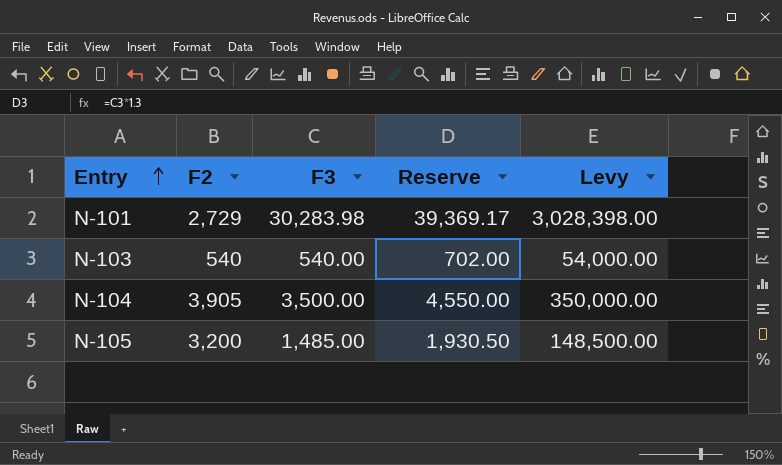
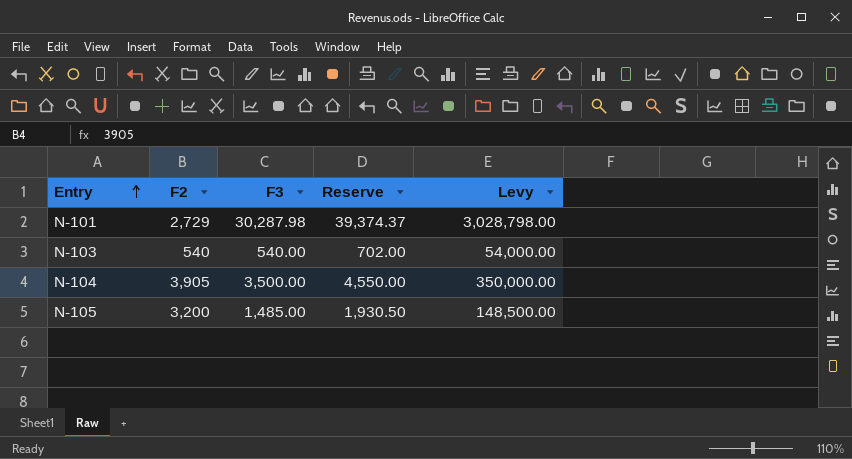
N-101 | F3: 30,283.98 -> 30,287.98
N-101 | Reserve: 39,369.17 -> 39,374.37
N-101 | Levy: 3,028,398.00 -> 3,028,798.00

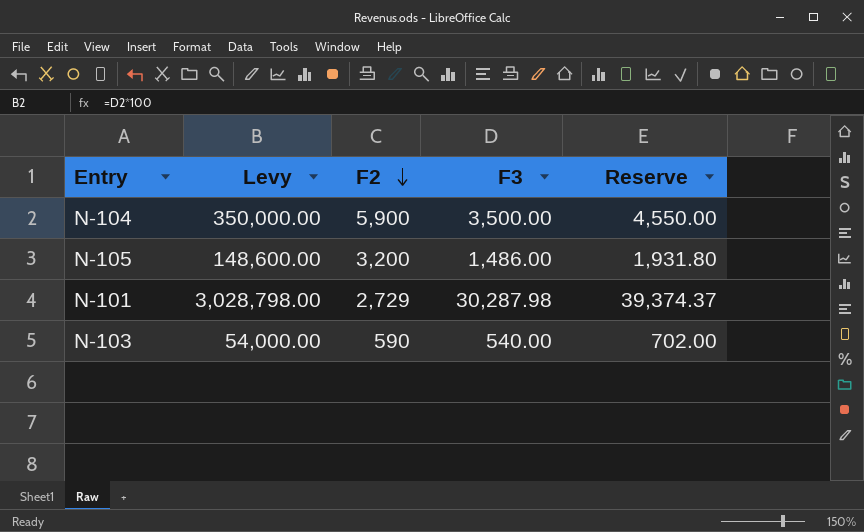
row order: Entry ascending -> F2 descending
column Levy | position: 5 -> 2
N-104 | F2: 3,905 -> 5,900
N-105 | Levy: 148,500.00 -> 148,600.00
N-105 | F3: 1,485.00 -> 1,486.00
N-105 | Reserve: 1,930.50 -> 1,931.80
N-103 | F2: 540 -> 590

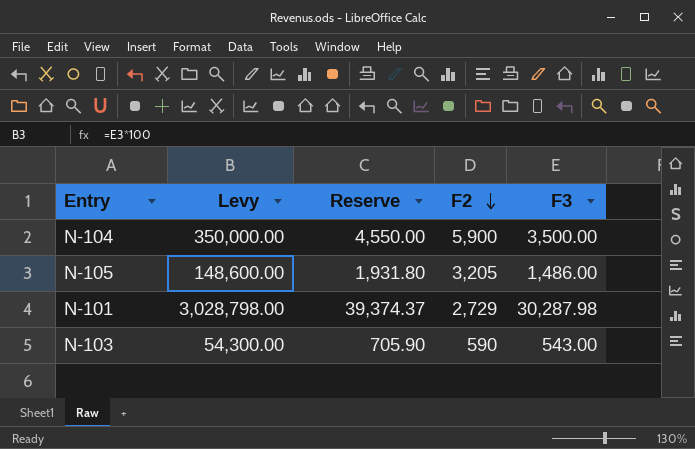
column Reserve | position: 5 -> 3
N-105 | F2: 3,200 -> 3,205
N-103 | Levy: 54,000.00 -> 54,300.00
N-103 | Reserve: 702.00 -> 705.90
N-103 | F3: 540.00 -> 543.00

